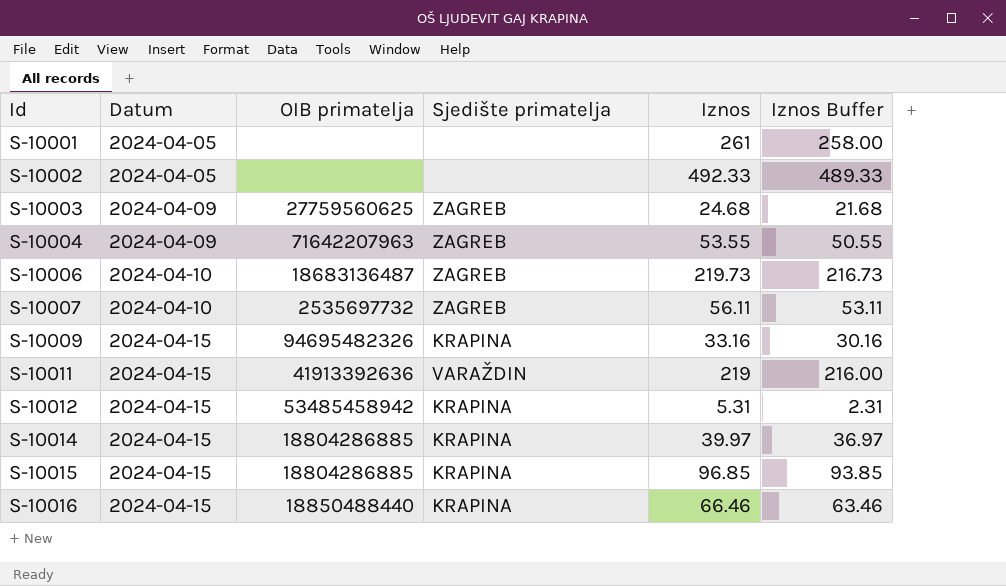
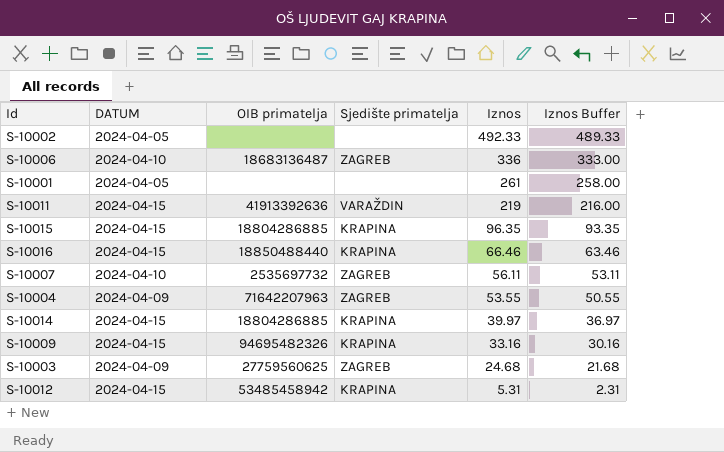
row order: Id ascending -> Iznos descending
column name: Datum -> DATUM
S-10006 | Iznos: 219.73 -> 336
S-10006 | Iznos Buffer: 216.73 -> 333.00
S-10015 | Iznos: 96.85 -> 96.35
S-10015 | Iznos Buffer: 93.85 -> 93.35

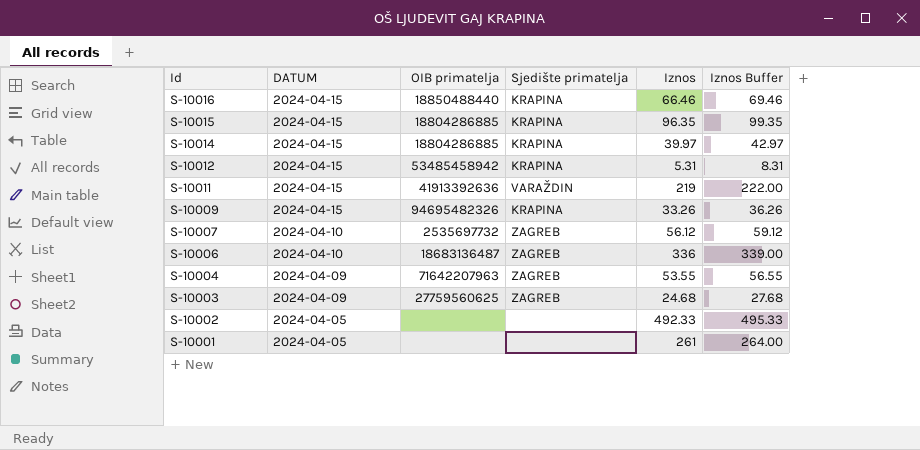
row order: Iznos descending -> Id descending
column Iznos Buffer | formula: [Iznos] - 3 -> [Iznos] + 3
S-10009 | Iznos: 33.16 -> 33.26
S-10007 | Iznos: 56.11 -> 56.12

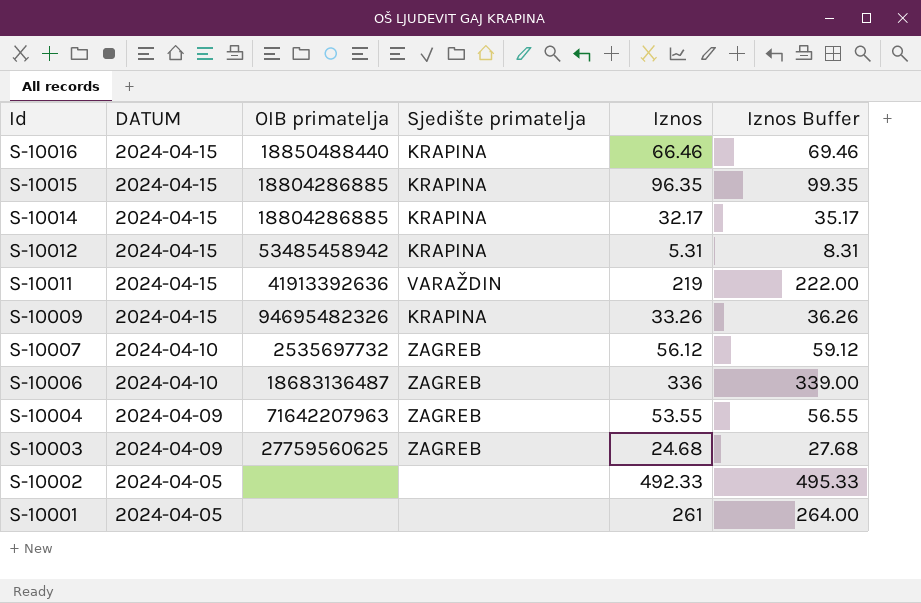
S-10014 | Iznos: 39.97 -> 32.17
S-10014 | Iznos Buffer: 42.97 -> 35.17

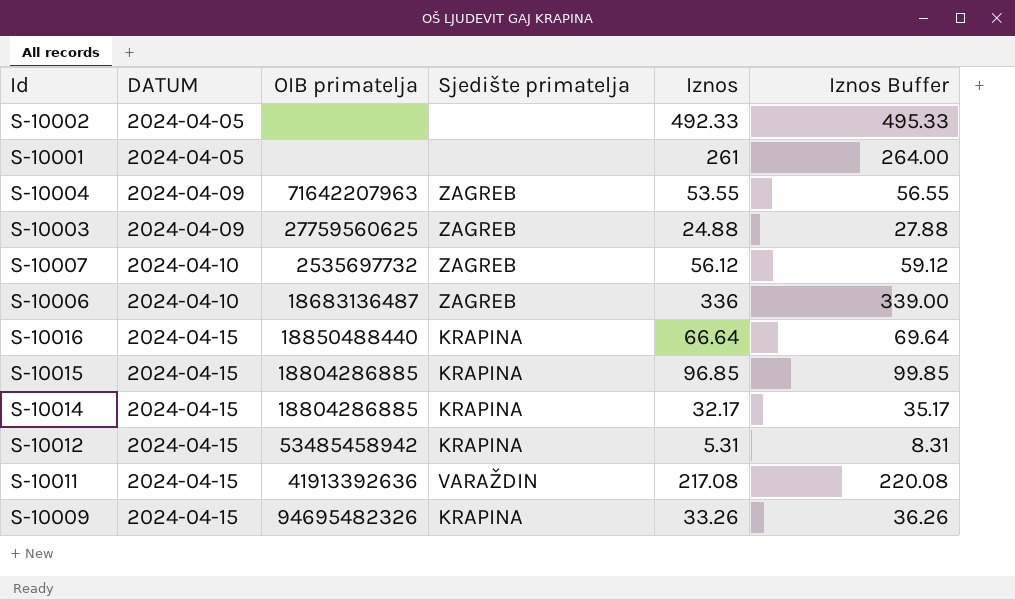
row order: Id descending -> DATUM ascending
S-10003 | Iznos: 24.68 -> 24.88
S-10003 | Iznos Buffer: 27.68 -> 27.88
S-10016 | Iznos: 66.46 -> 66.64
S-10016 | Iznos Buffer: 69.46 -> 69.64
S-10015 | Iznos: 96.35 -> 96.85
S-10015 | Iznos Buffer: 99.35 -> 99.85
S-10011 | Iznos: 219 -> 217.08
S-10011 | Iznos Buffer: 222.00 -> 220.08

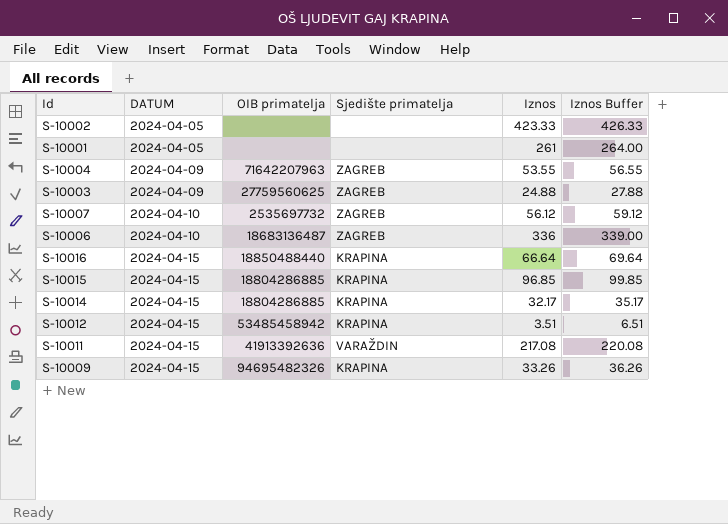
S-10002 | Iznos: 492.33 -> 423.33
S-10002 | Iznos Buffer: 495.33 -> 426.33
S-10012 | Iznos: 5.31 -> 3.51
S-10012 | Iznos Buffer: 8.31 -> 6.51

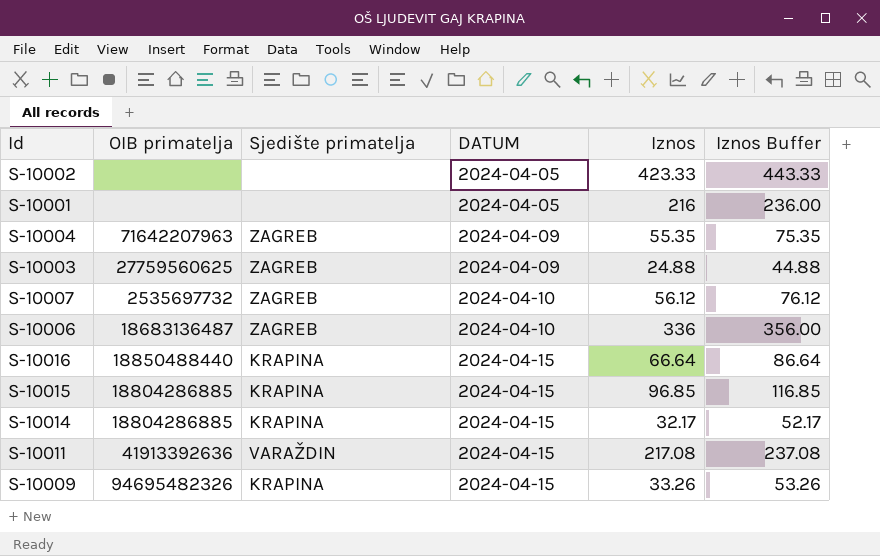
column DATUM | position: 2 -> 4
column Iznos Buffer | formula: [Iznos] + 3 -> [Iznos] + 20
row S-10012: 2024-04-15 | 53485458942 | KRAPINA | 3.51 | 6.51 -> none
S-10001 | Iznos: 261 -> 216
S-10004 | Iznos: 53.55 -> 55.35

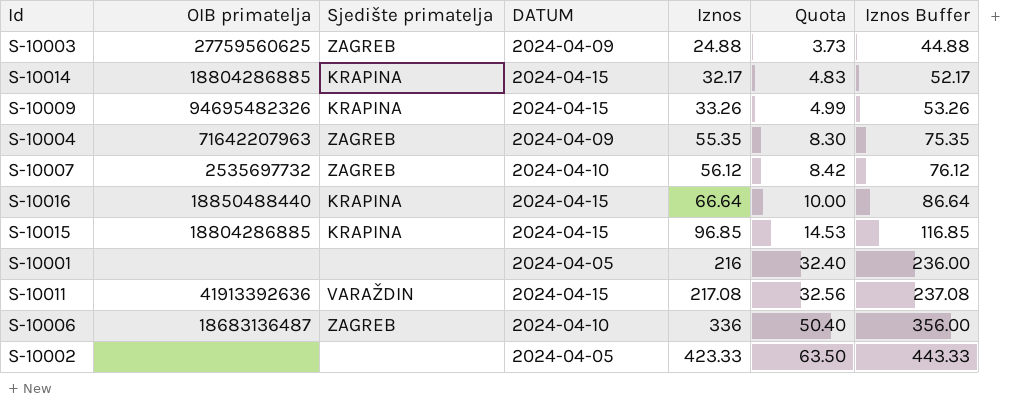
row order: DATUM ascending -> Iznos ascending
column Quota | formula: none -> [Iznos] * 0.15

